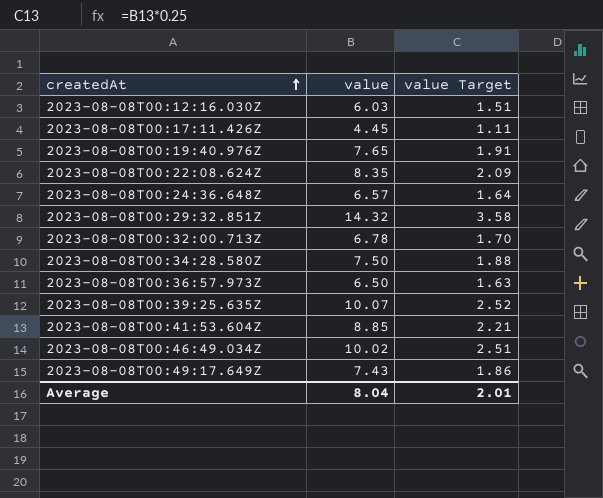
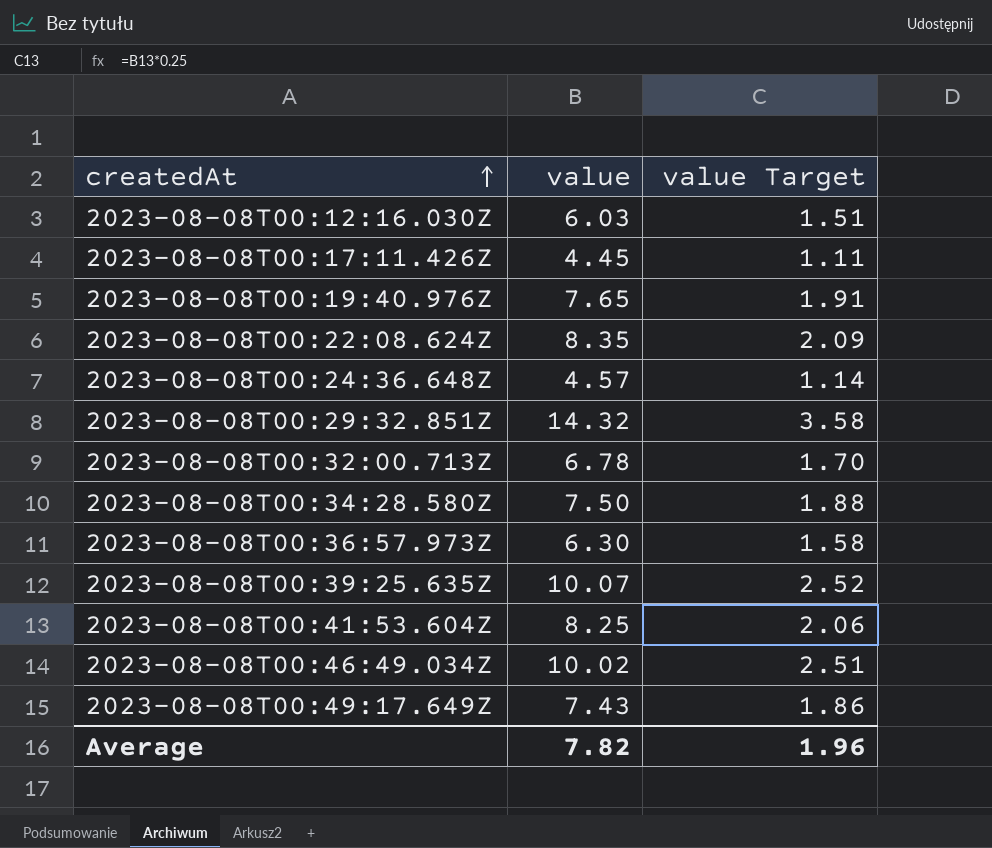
2023-08-08T00:24:36.648Z | value: 6.57 -> 4.57
2023-08-08T00:24:36.648Z | value Target: 1.64 -> 1.14
2023-08-08T00:36:57.973Z | value: 6.50 -> 6.30
2023-08-08T00:36:57.973Z | value Target: 1.63 -> 1.58
2023-08-08T00:41:53.604Z | value: 8.85 -> 8.25
2023-08-08T00:41:53.604Z | value Target: 2.21 -> 2.06
Average | value: 8.04 -> 7.82
Average | value Target: 2.01 -> 1.96

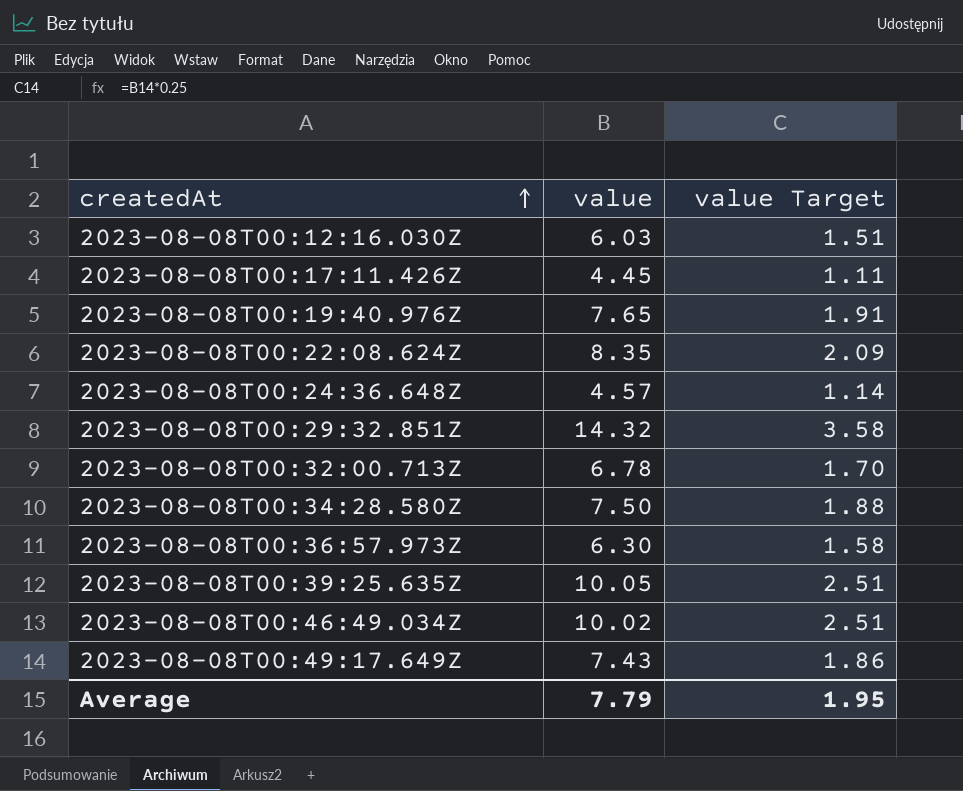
row 2023-08-08T00:41:53.604Z: 8.25 | 2.06 -> none
2023-08-08T00:39:25.635Z | value: 10.07 -> 10.05
2023-08-08T00:39:25.635Z | value Target: 2.52 -> 2.51
Average | value: 7.82 -> 7.79
Average | value Target: 1.96 -> 1.95

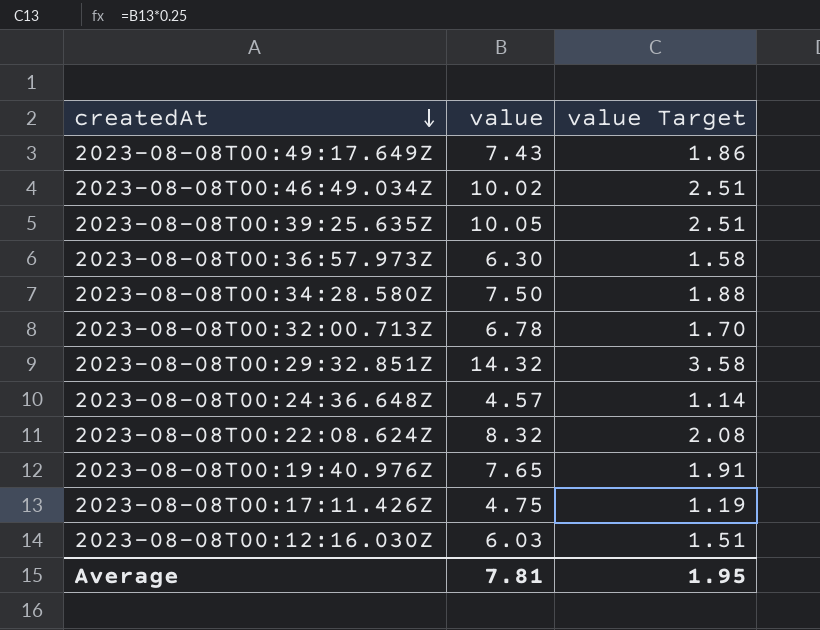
row order: createdAt ascending -> createdAt descending
2023-08-08T00:22:08.624Z | value: 8.35 -> 8.32
2023-08-08T00:22:08.624Z | value Target: 2.09 -> 2.08
2023-08-08T00:17:11.426Z | value: 4.45 -> 4.75
2023-08-08T00:17:11.426Z | value Target: 1.11 -> 1.19
Average | value: 7.79 -> 7.81

